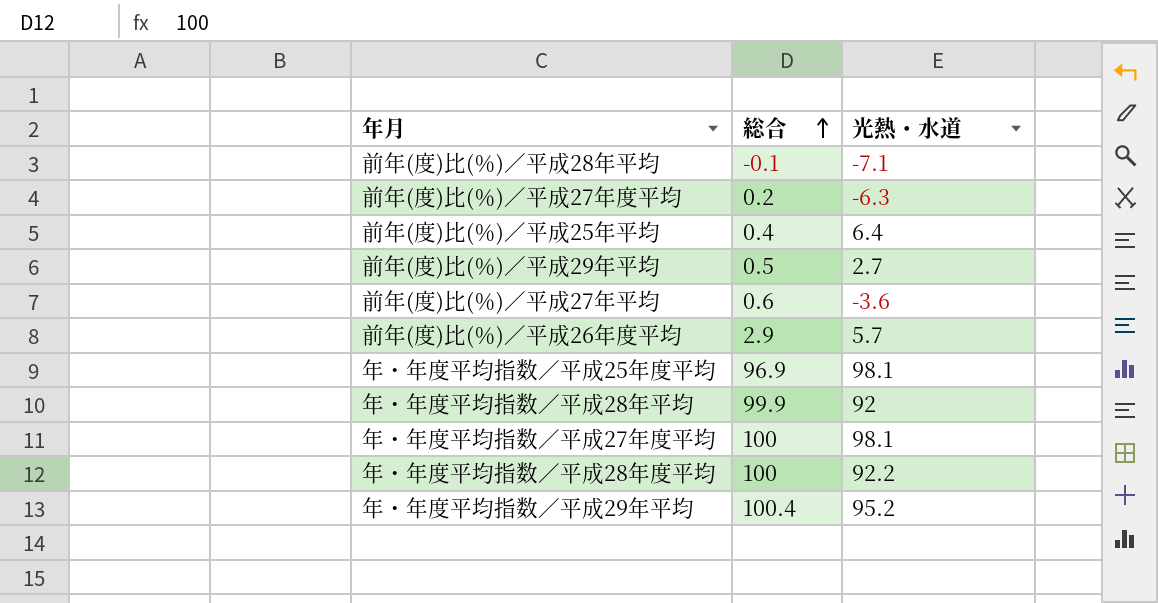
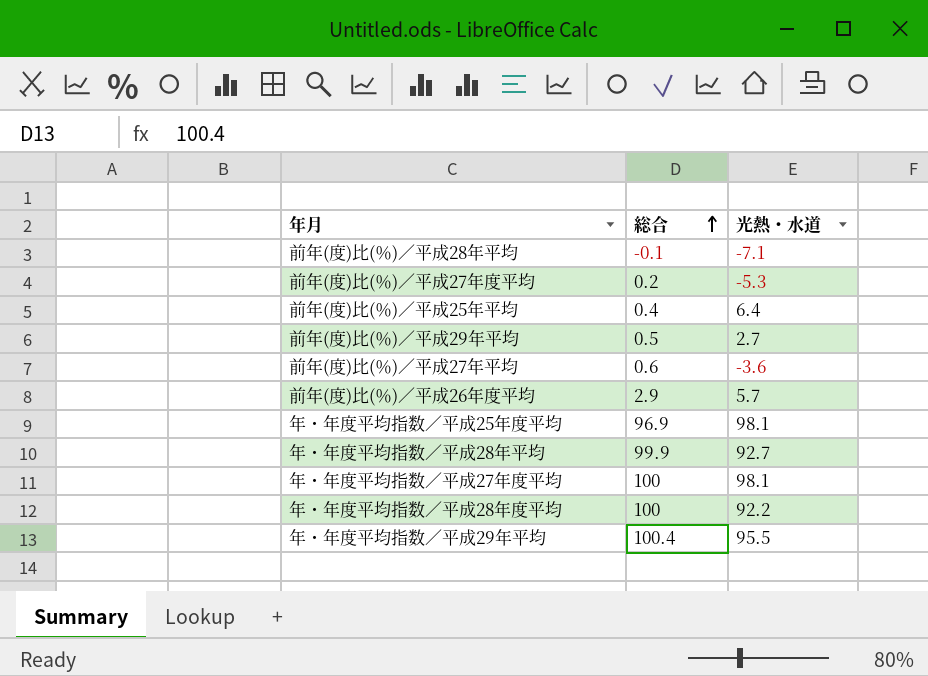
前年(度)比(％)／平成27年度平均 | 光熱・水道: -6.3 -> -5.3
年・年度平均指数／平成28年平均 | 光熱・水道: 92 -> 92.7
年・年度平均指数／平成29年平均 | 光熱・水道: 95.2 -> 95.5

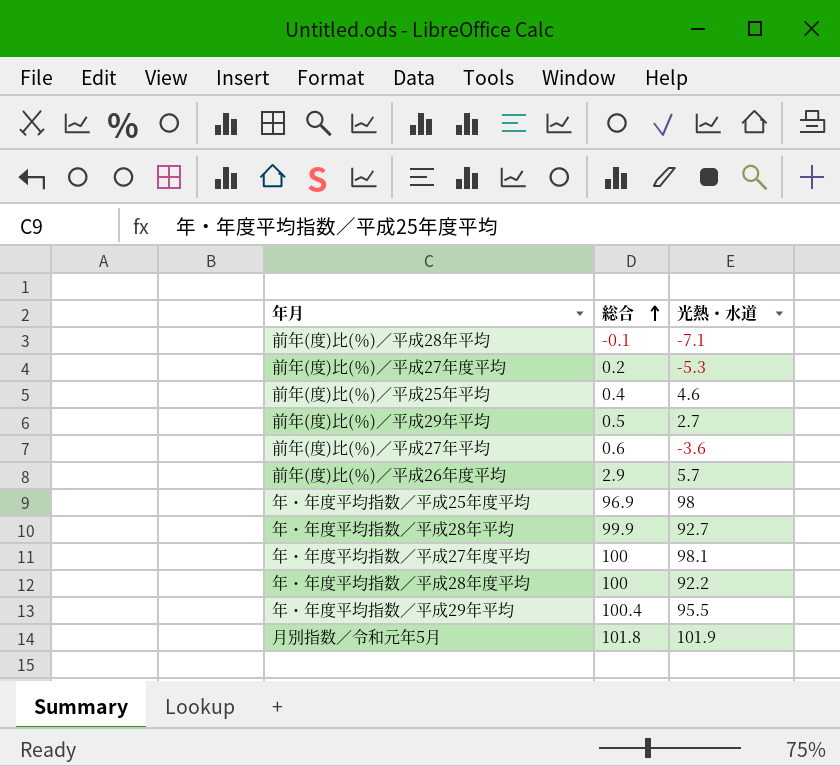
前年(度)比(％)／平成25年平均 | 光熱・水道: 6.4 -> 4.6
年・年度平均指数／平成25年度平均 | 光熱・水道: 98.1 -> 98
row 月別指数／令和元年5月: none -> 101.8 | 101.9

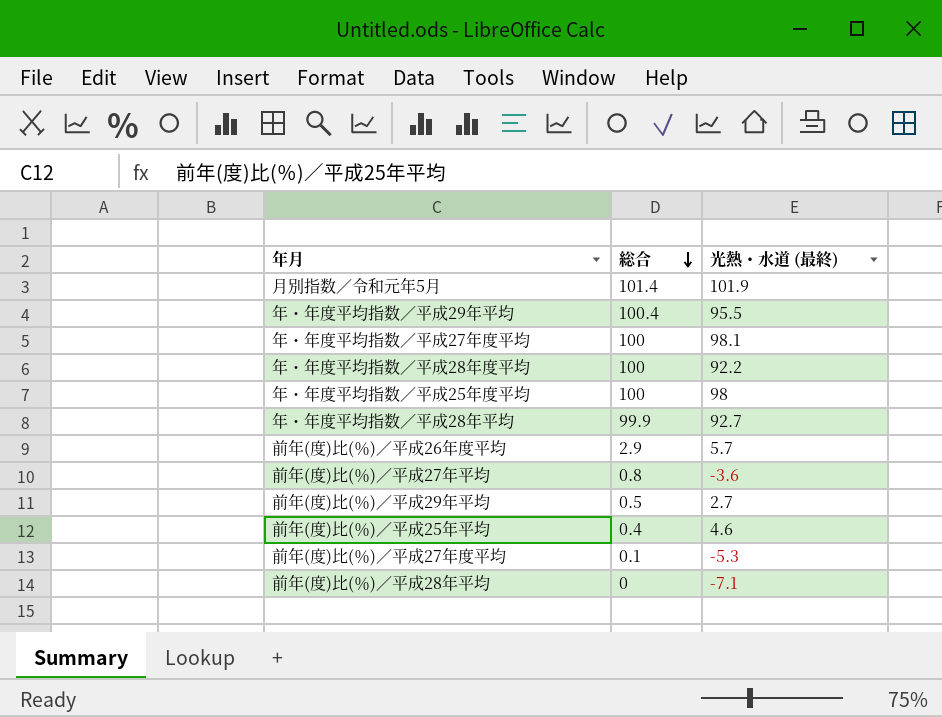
row order: 総合 ascending -> 総合 descending
column name: 光熱・水道 -> 光熱・水道 (最終)
月別指数／令和元年5月 | 総合: 101.8 -> 101.4
年・年度平均指数／平成25年度平均 | 総合: 96.9 -> 100
前年(度)比(％)／平成27年平均 | 総合: 0.6 -> 0.8
前年(度)比(％)／平成27年度平均 | 総合: 0.2 -> 0.1
前年(度)比(％)／平成28年平均 | 総合: -0.1 -> 0

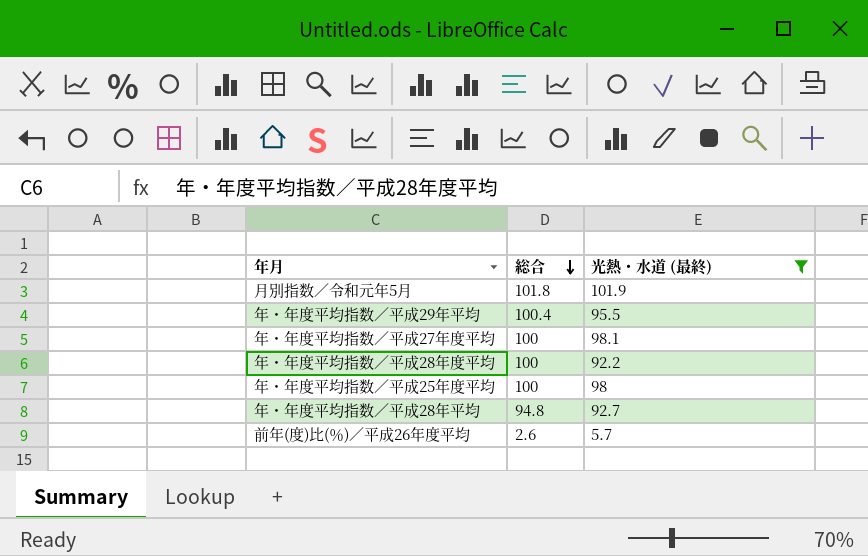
filter: none -> 光熱・水道 (最終) >= 5.7
月別指数／令和元年5月 | 総合: 101.4 -> 101.8
年・年度平均指数／平成28年平均 | 総合: 99.9 -> 94.8
前年(度)比(％)／平成26年度平均 | 総合: 2.9 -> 2.6

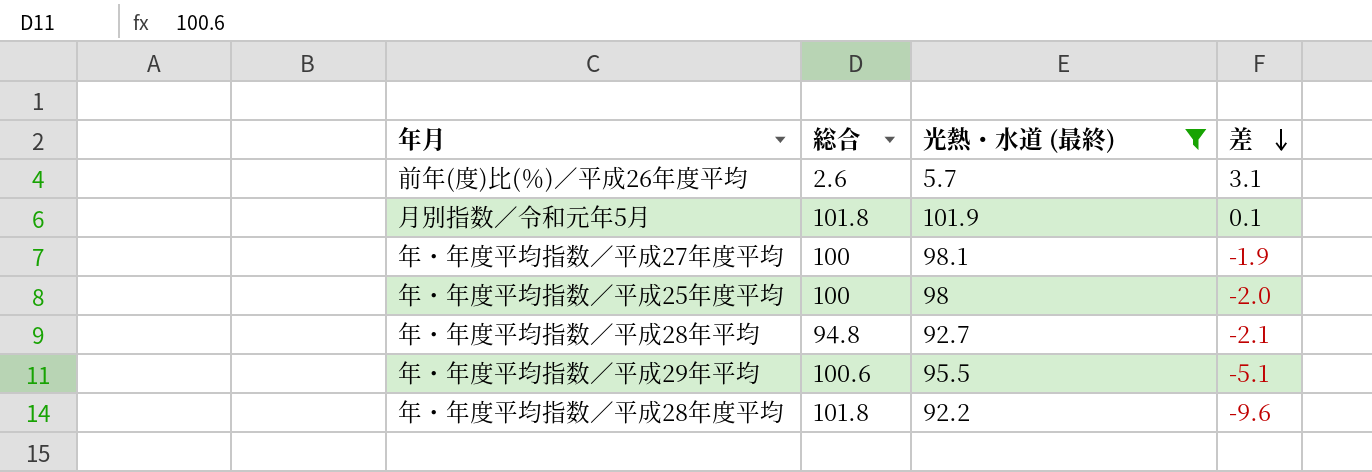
row order: 総合 descending -> 差 descending
column 差 | formula: none -> [光熱・水道 (最終)] - [総合]
年・年度平均指数／平成29年平均 | 総合: 100.4 -> 100.6
年・年度平均指数／平成28年度平均 | 総合: 100 -> 101.8

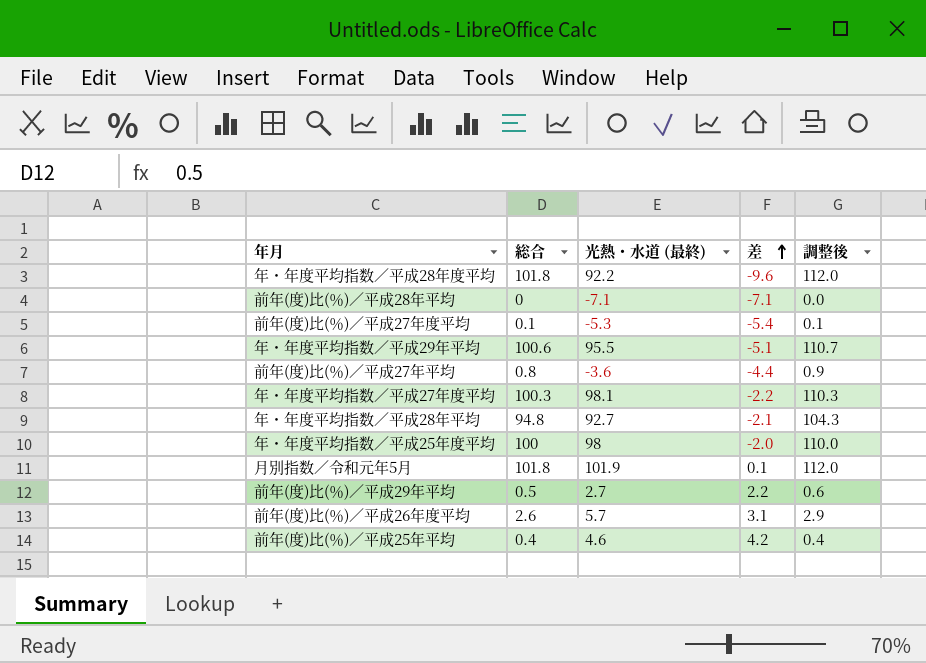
filter: 光熱・水道 (最終) >= 5.7 -> none
row order: 差 descending -> 差 ascending
column 調整後 | formula: none -> [総合] * 1.1
年・年度平均指数／平成27年度平均 | 総合: 100 -> 100.3
年・年度平均指数／平成27年度平均 | 差: -1.9 -> -2.2

